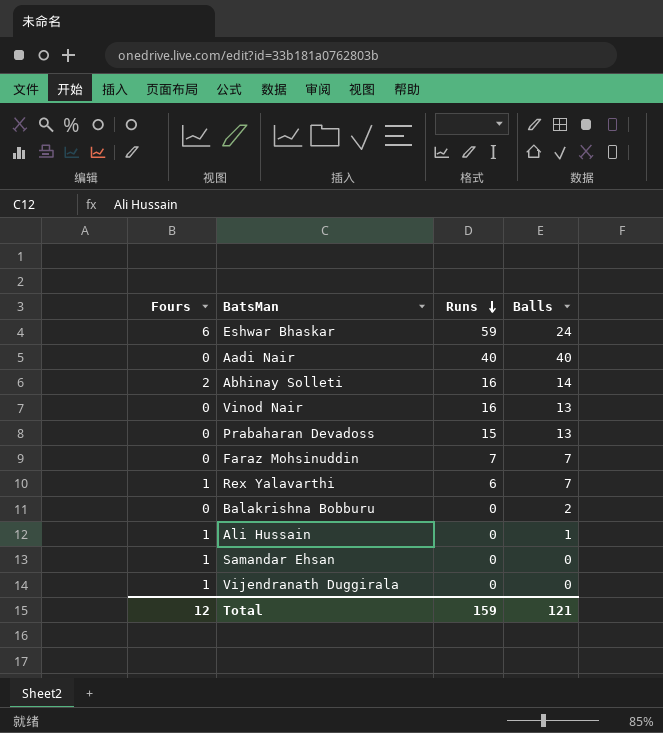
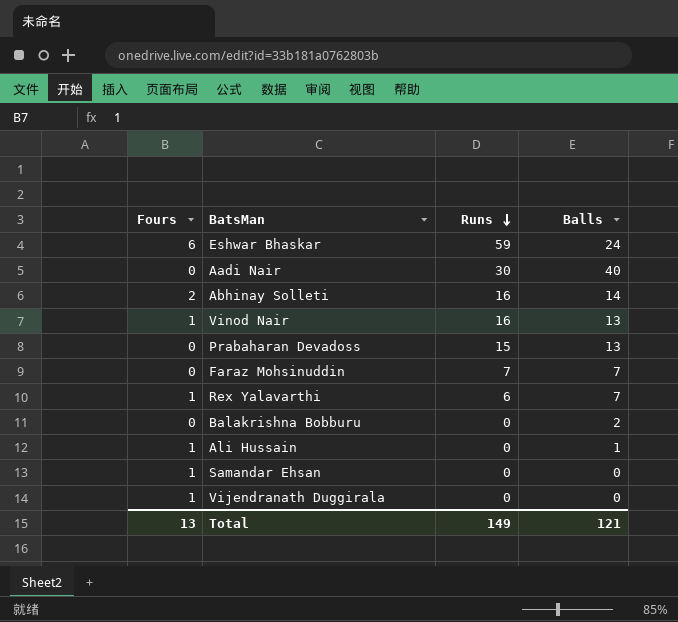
Aadi Nair | Runs: 40 -> 30
Vinod Nair | Fours: 0 -> 1
Total | Fours: 12 -> 13
Total | Runs: 159 -> 149

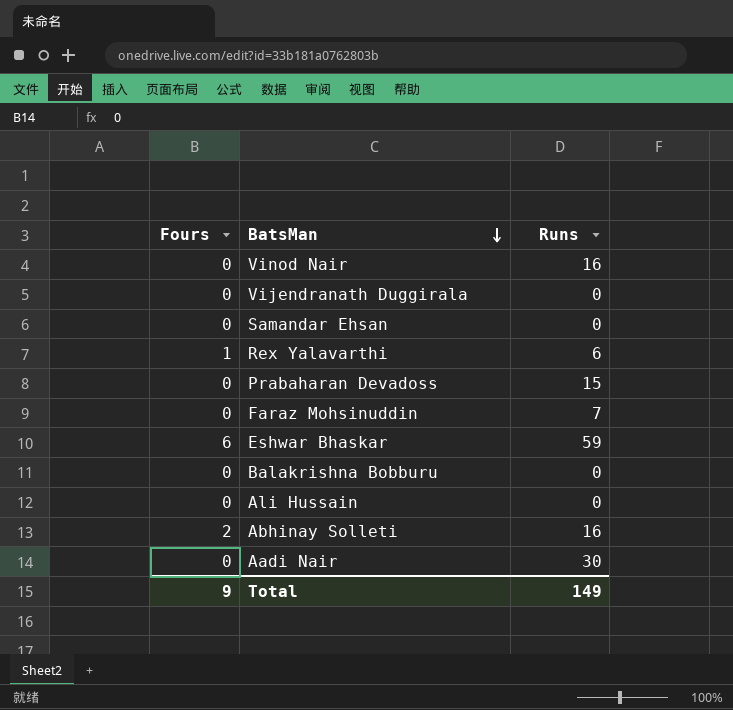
row order: Runs descending -> BatsMan descending
column Balls | position: 4 -> none
Vinod Nair | Fours: 1 -> 0
Vijendranath Duggirala | Fours: 1 -> 0
Samandar Ehsan | Fours: 1 -> 0
Ali Hussain | Fours: 1 -> 0
Total | Fours: 13 -> 9

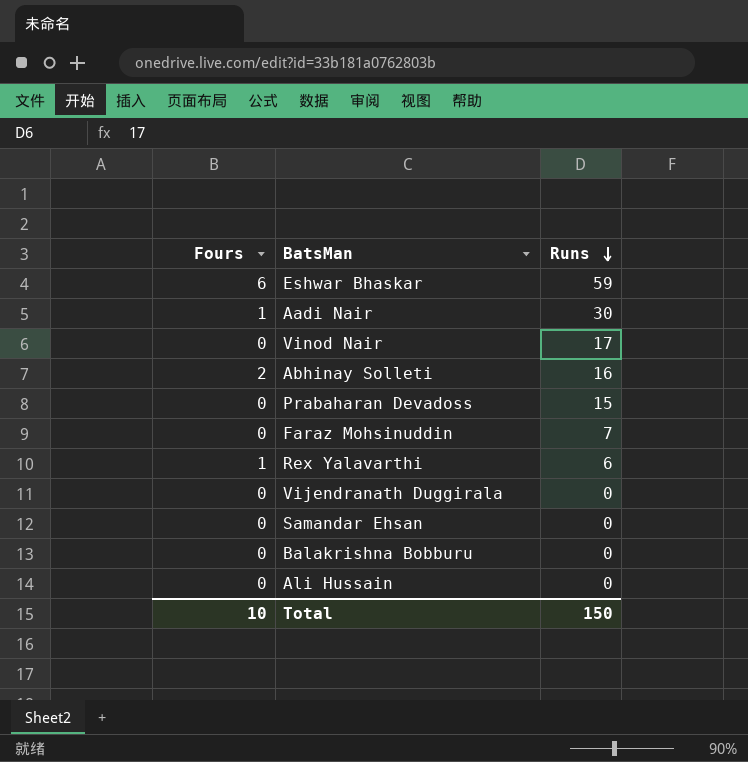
row order: BatsMan descending -> Runs descending
Aadi Nair | Fours: 0 -> 1
Vinod Nair | Runs: 16 -> 17
Total | Fours: 9 -> 10
Total | Runs: 149 -> 150

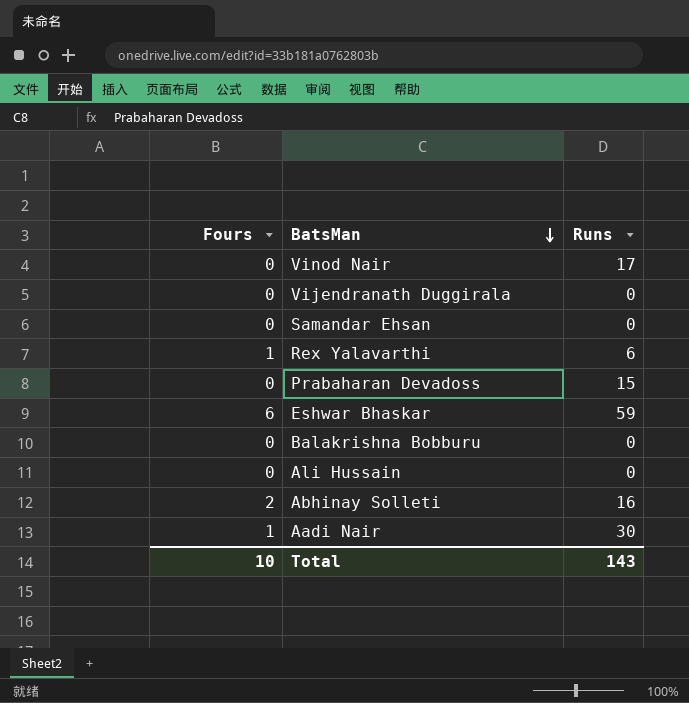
row order: Runs descending -> BatsMan descending
row Faraz Mohsinuddin: 0 | 7 -> none
Total | Runs: 150 -> 143

